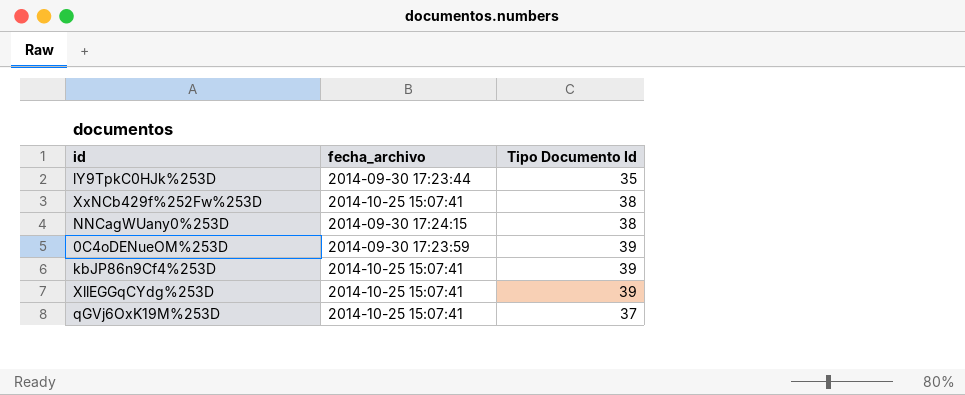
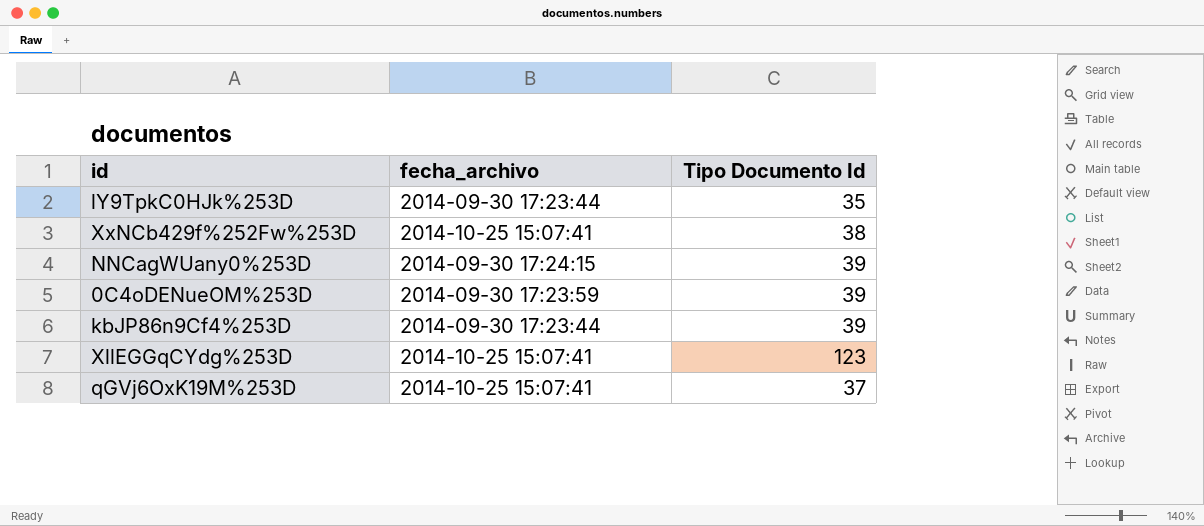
NNCagWUany0%253D | Tipo Documento Id: 38 -> 39
kbJP86n9Cf4%253D | fecha_archivo: 2014-10-25 15:07:41 -> 2014-09-30 17:23:44
XllEGGqCYdg%253D | Tipo Documento Id: 39 -> 123

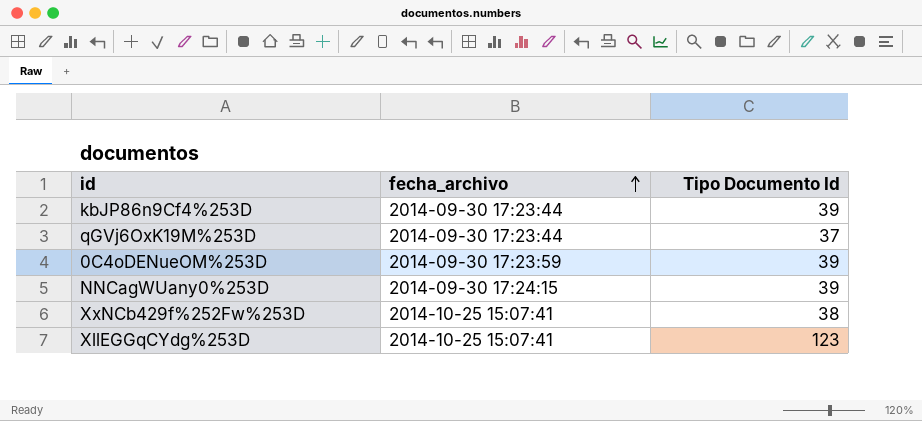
row order: none -> fecha_archivo ascending
row lY9TpkC0HJk%253D: 2014-09-30 17:23:44 | 35 -> none
qGVj6OxK19M%253D | fecha_archivo: 2014-10-25 15:07:41 -> 2014-09-30 17:23:44

